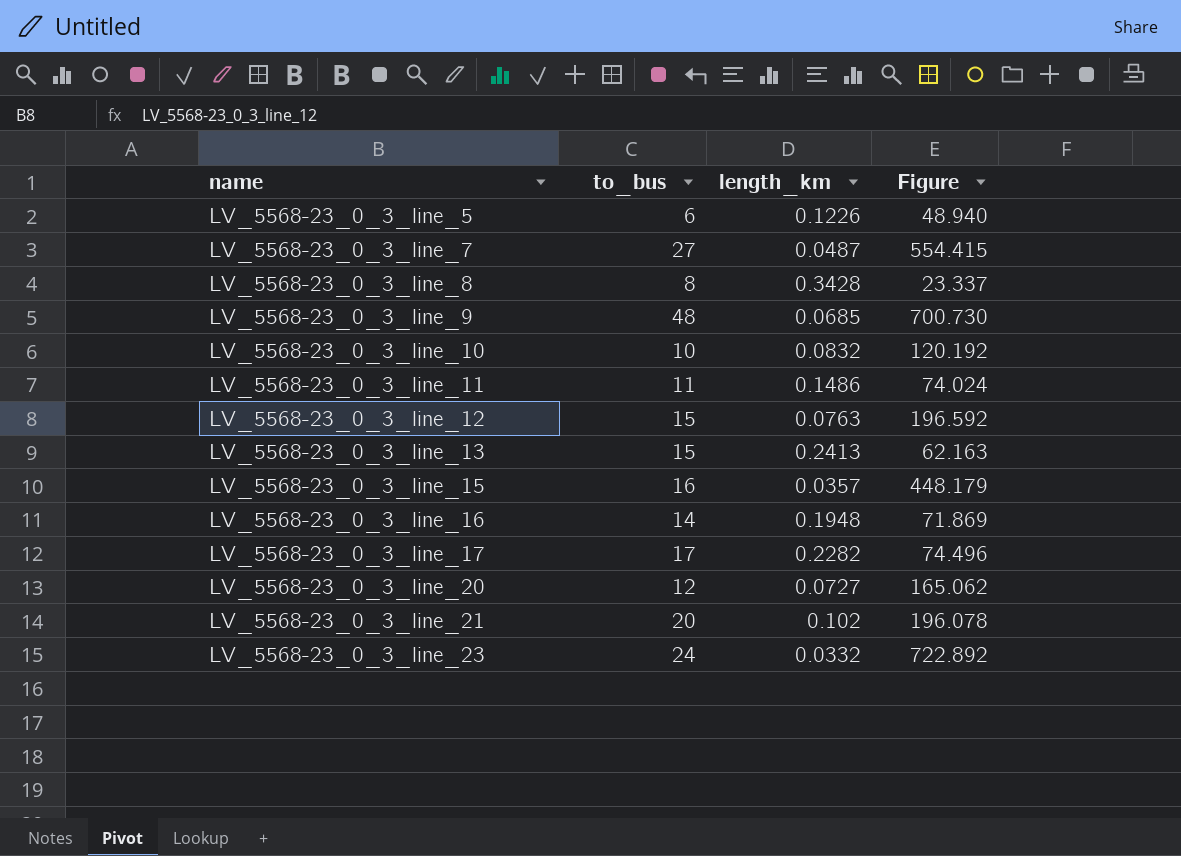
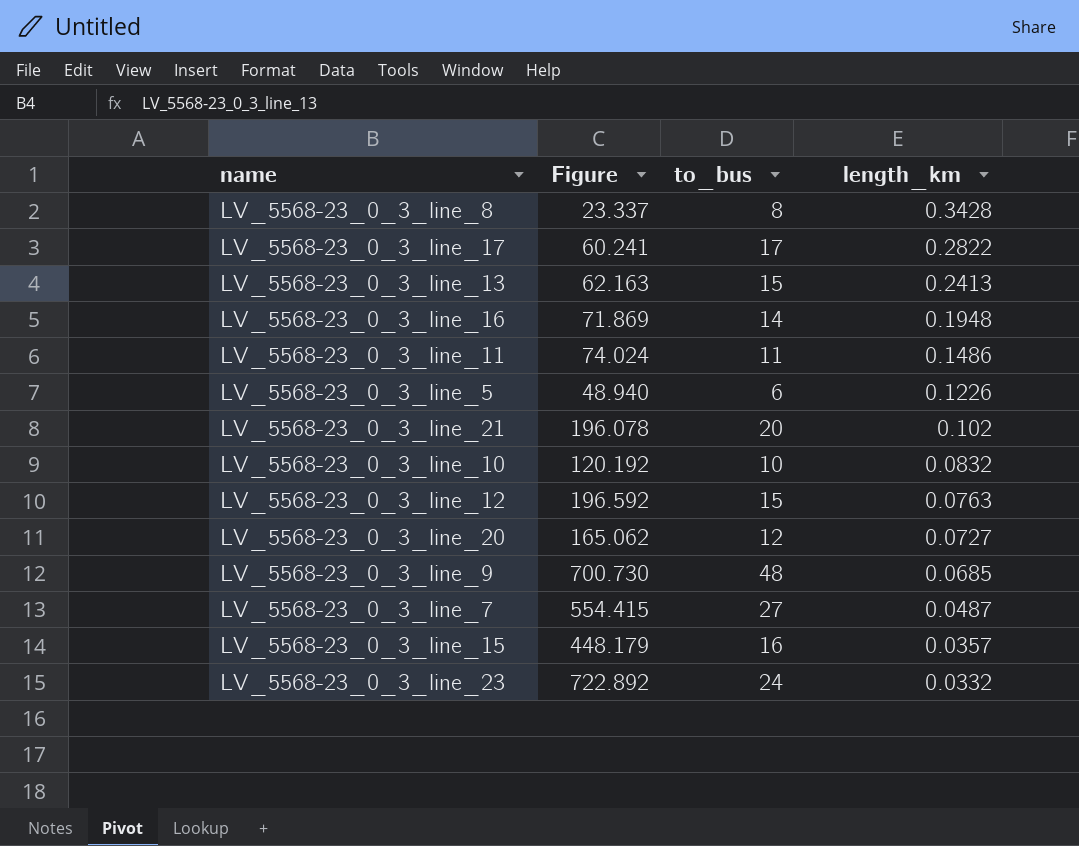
row order: name ascending -> length_km descending
column Figure | position: 4 -> 2
LV_5568-23_0_3_line_17 | Figure: 74.496 -> 60.241
LV_5568-23_0_3_line_17 | length_km: 0.2282 -> 0.2822

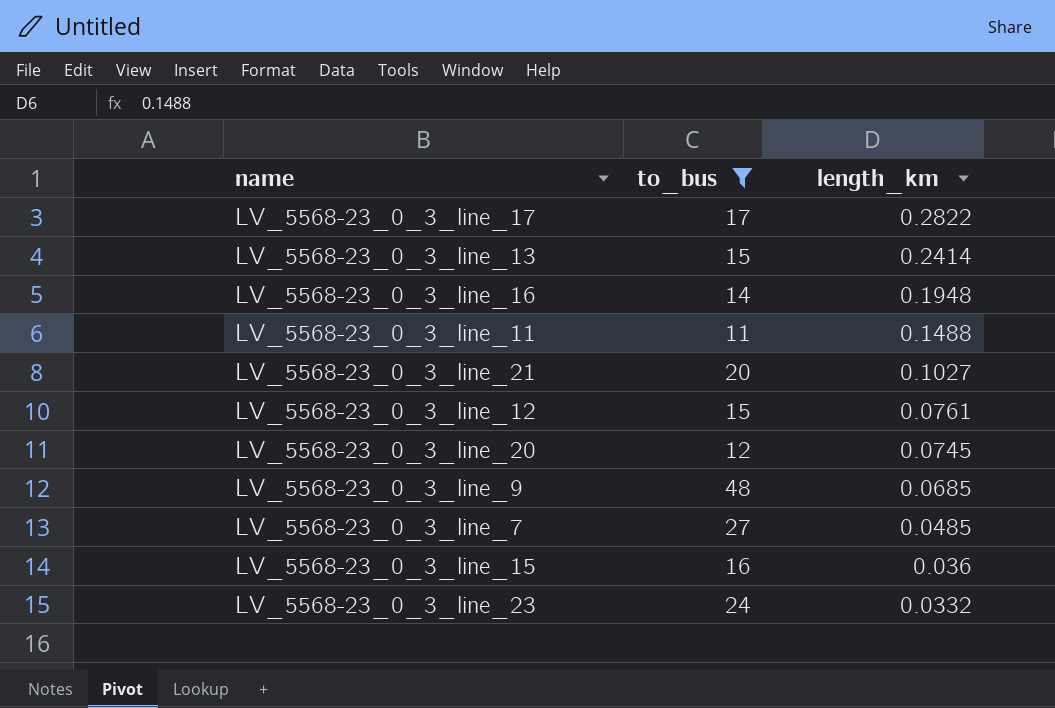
filter: none -> to_bus >= 11
column Figure | formula: [to_bus] / [length_km] -> none
LV_5568-23_0_3_line_13 | length_km: 0.2413 -> 0.2414
LV_5568-23_0_3_line_11 | length_km: 0.1486 -> 0.1488
LV_5568-23_0_3_line_21 | length_km: 0.102 -> 0.1027
LV_5568-23_0_3_line_12 | length_km: 0.0763 -> 0.0761
LV_5568-23_0_3_line_20 | length_km: 0.0727 -> 0.0745
LV_5568-23_0_3_line_7 | length_km: 0.0487 -> 0.0485
LV_5568-23_0_3_line_15 | length_km: 0.0357 -> 0.036

